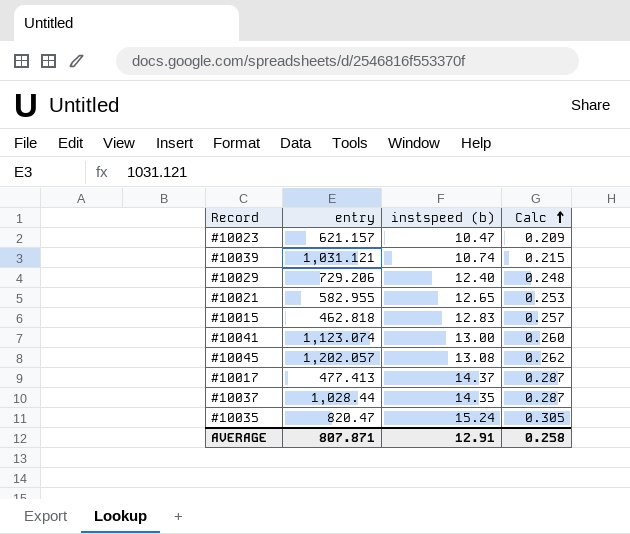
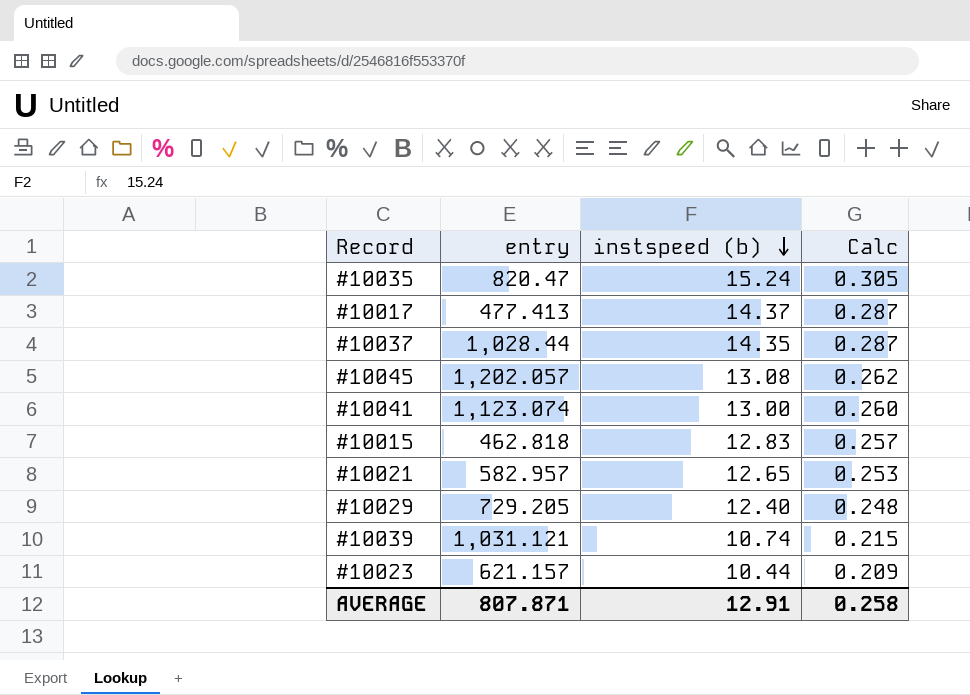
row order: Calc ascending -> instspeed (b) descending
#10021 | entry: 582.955 -> 582.957
#10029 | entry: 729.206 -> 729.205
#10023 | instspeed (b): 10.47 -> 10.44

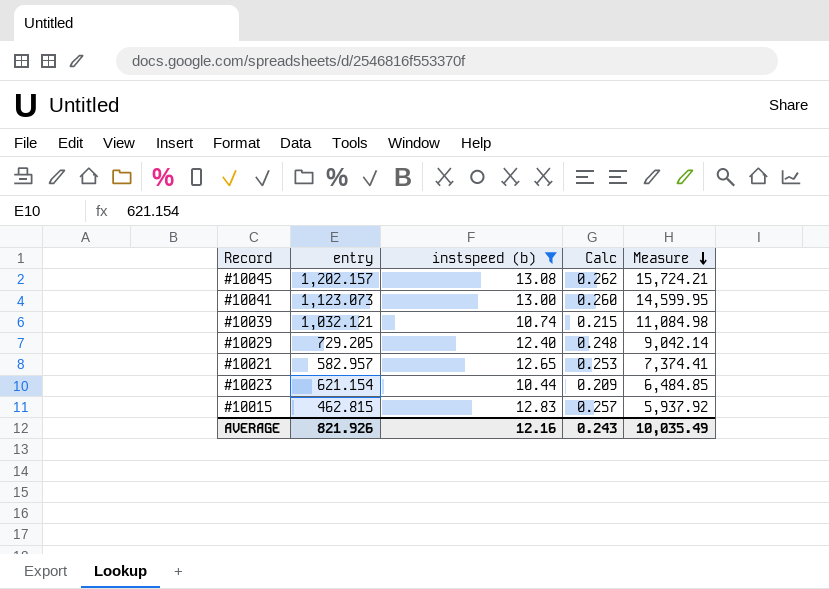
filter: none -> instspeed (b) <= 13.08
row order: instspeed (b) descending -> Measure descending
column Measure | formula: none -> [entry] * [instspeed (b)]
#10045 | entry: 1,202.057 -> 1,202.157
#10041 | entry: 1,123.074 -> 1,123.073
#10039 | entry: 1,031.121 -> 1,032.121
#10023 | entry: 621.157 -> 621.154
#10015 | entry: 462.818 -> 462.815
AVERAGE | entry: 807.871 -> 821.926
AVERAGE | instspeed (b): 12.91 -> 12.16
AVERAGE | Calc: 0.258 -> 0.243

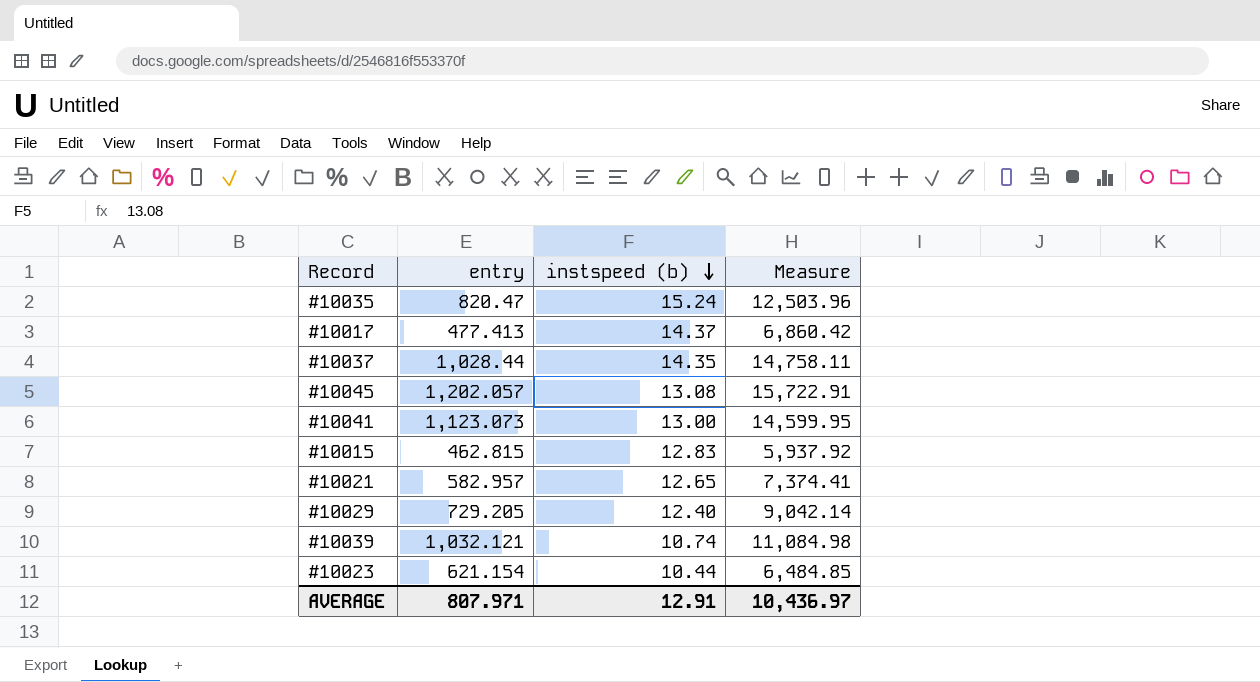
filter: instspeed (b) <= 13.08 -> none
row order: Measure descending -> instspeed (b) descending
column Calc | formula: [instspeed (b)] * 0.02 -> none
#10045 | entry: 1,202.157 -> 1,202.057
#10045 | Measure: 15,724.21 -> 15,722.91
AVERAGE | entry: 821.926 -> 807.971
AVERAGE | instspeed (b): 12.16 -> 12.91
AVERAGE | Measure: 10,035.49 -> 10,436.97

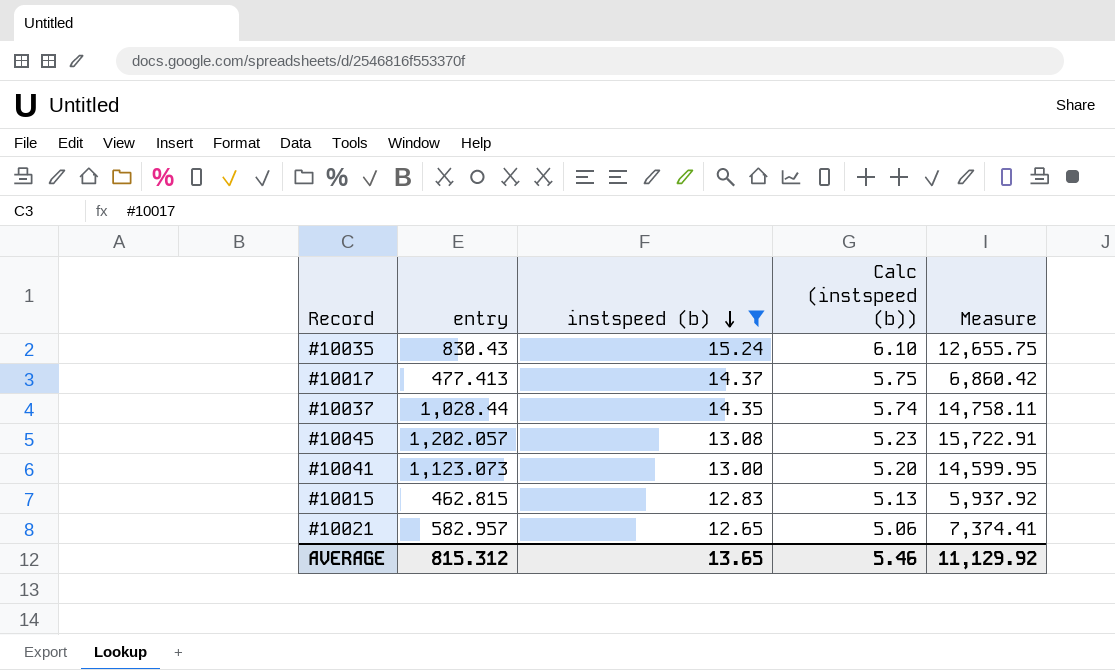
filter: none -> instspeed (b) >= 12.65
column Calc (instspeed (b)) | formula: none -> [instspeed (b)] * 0.4
#10035 | entry: 820.47 -> 830.43
#10035 | Measure: 12,503.96 -> 12,655.75
AVERAGE | entry: 807.971 -> 815.312
AVERAGE | instspeed (b): 12.91 -> 13.65
AVERAGE | Measure: 10,436.97 -> 11,129.92

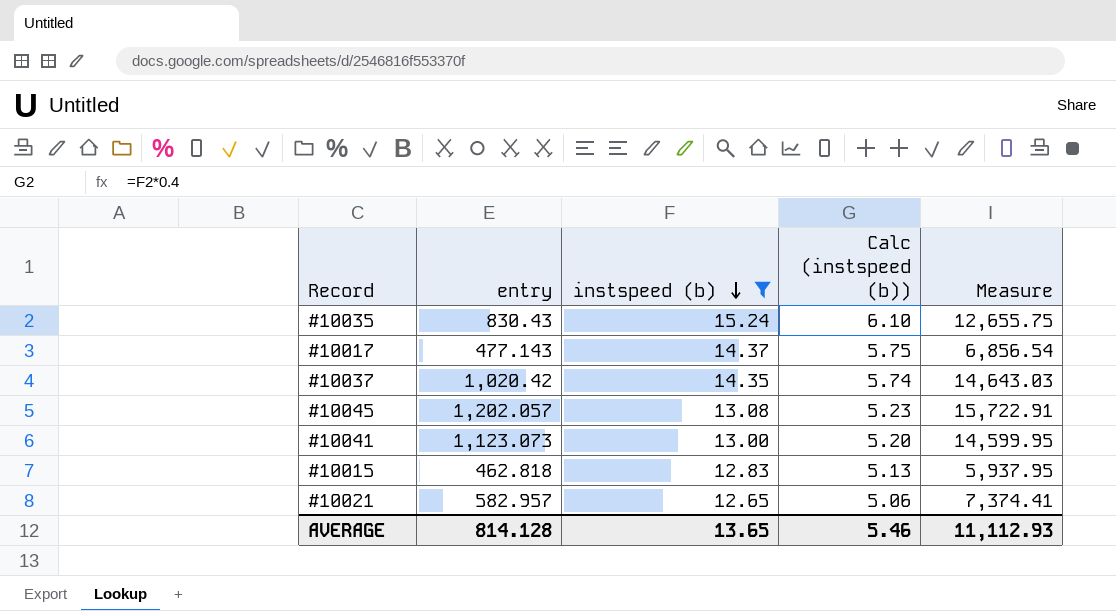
#10017 | entry: 477.413 -> 477.143
#10017 | Measure: 6,860.42 -> 6,856.54
#10037 | entry: 1,028.44 -> 1,020.42
#10037 | Measure: 14,758.11 -> 14,643.03
#10015 | entry: 462.815 -> 462.818
#10015 | Measure: 5,937.92 -> 5,937.95
AVERAGE | entry: 815.312 -> 814.128
AVERAGE | Measure: 11,129.92 -> 11,112.93

